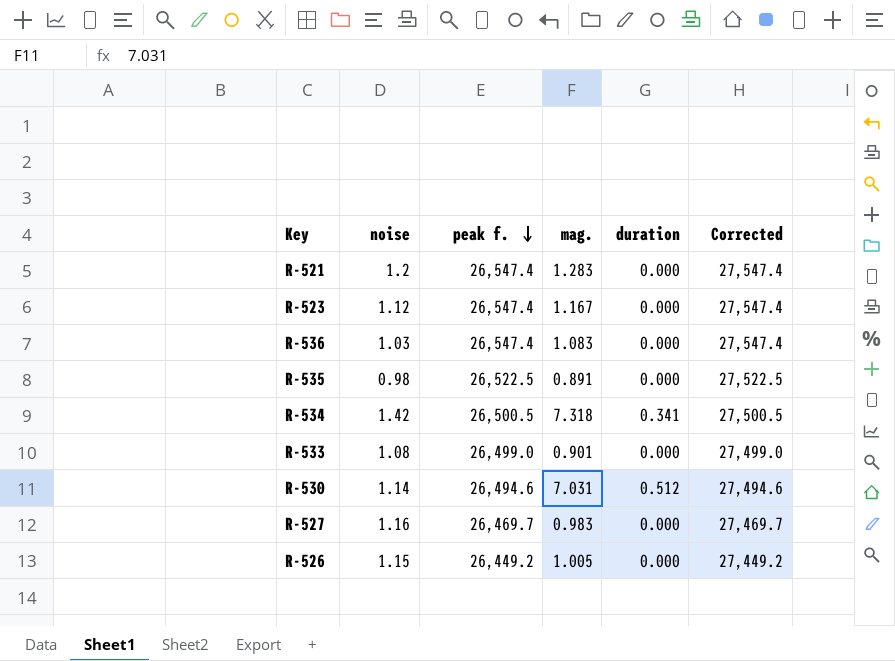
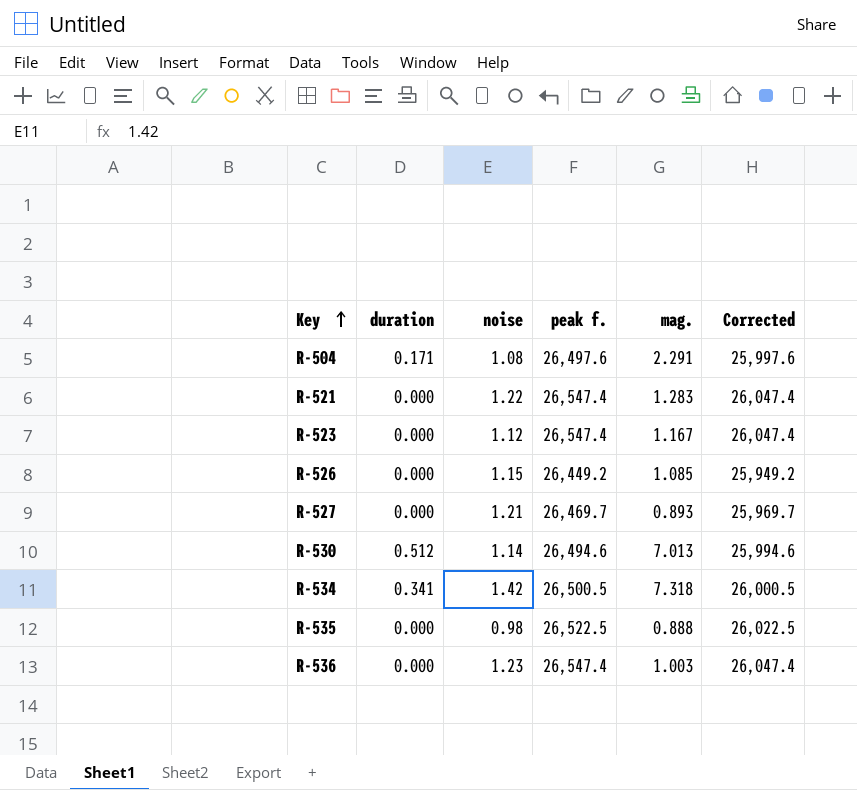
row order: peak f. descending -> Key ascending
column duration | position: 5 -> 2
column Corrected | formula: [peak f.] + 1000 -> [peak f.] - 500
row R-533: 1.08 | 26,499.0 | 0.901 | 0.000 | 27,499.0 -> none
row R-504: none -> 0.171 | 1.08 | 26,497.6 | 2.291 | 25,997.6
R-521 | noise: 1.2 -> 1.22
R-526 | mag.: 1.005 -> 1.085
R-527 | noise: 1.16 -> 1.21
R-527 | mag.: 0.983 -> 0.893
R-530 | mag.: 7.031 -> 7.013
R-535 | mag.: 0.891 -> 0.888
R-536 | noise: 1.03 -> 1.23
R-536 | mag.: 1.083 -> 1.003

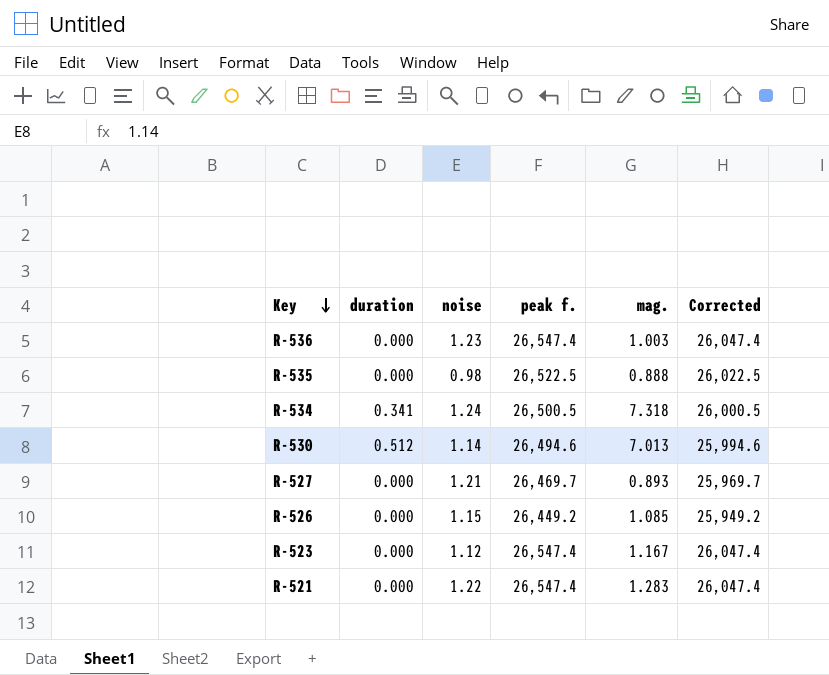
row order: Key ascending -> Key descending
row R-504: 0.171 | 1.08 | 26,497.6 | 2.291 | 25,997.6 -> none
R-534 | noise: 1.42 -> 1.24

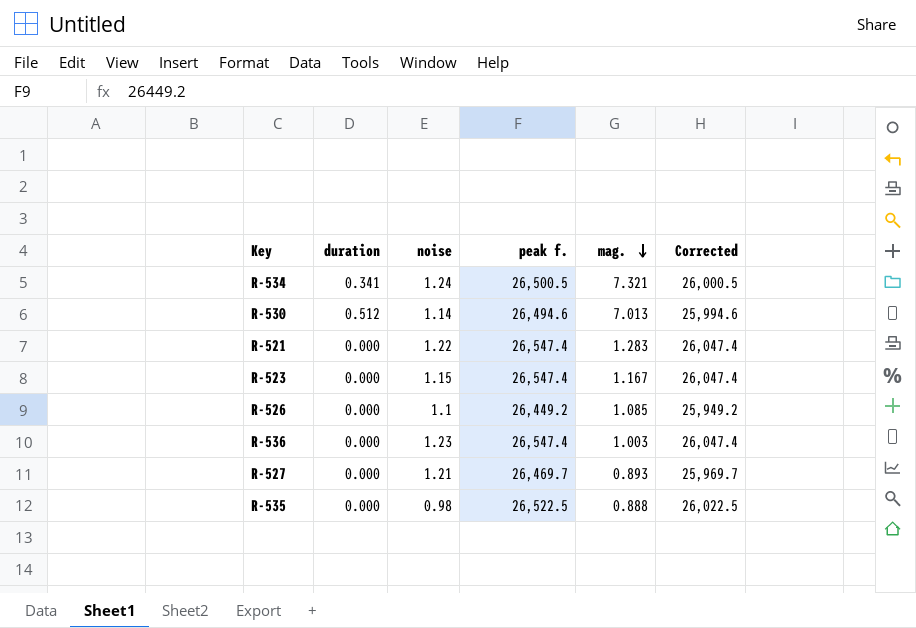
row order: Key descending -> mag. descending
R-534 | mag.: 7.318 -> 7.321
R-523 | noise: 1.12 -> 1.15
R-526 | noise: 1.15 -> 1.1

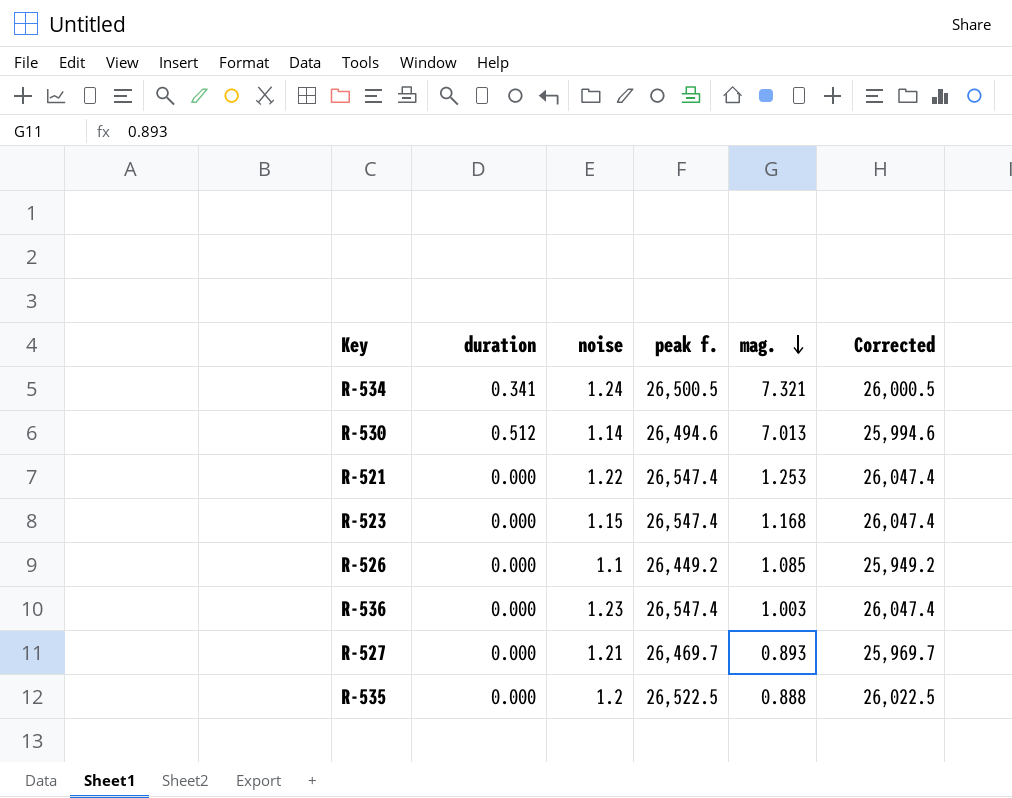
R-521 | mag.: 1.283 -> 1.253
R-523 | mag.: 1.167 -> 1.168
R-535 | noise: 0.98 -> 1.2

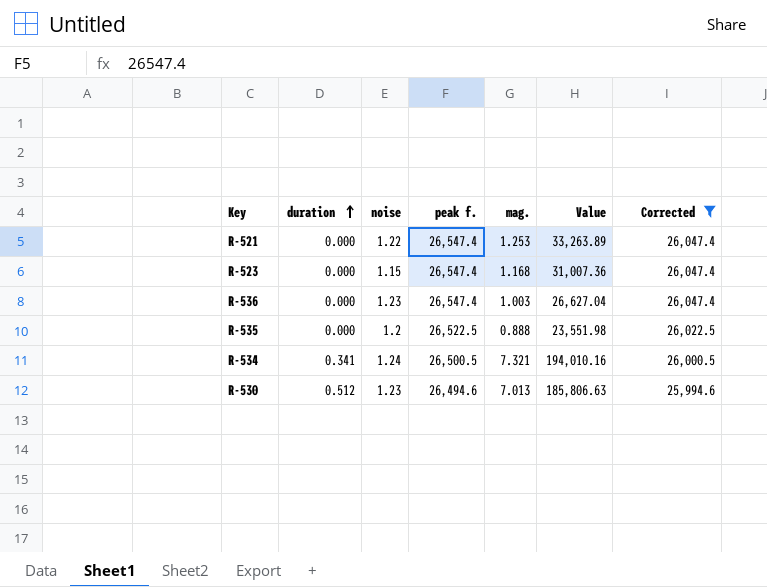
filter: none -> Corrected >= 25,994.6
row order: mag. descending -> duration ascending
column Value | formula: none -> [peak f.] * [mag.]
R-530 | noise: 1.14 -> 1.23

